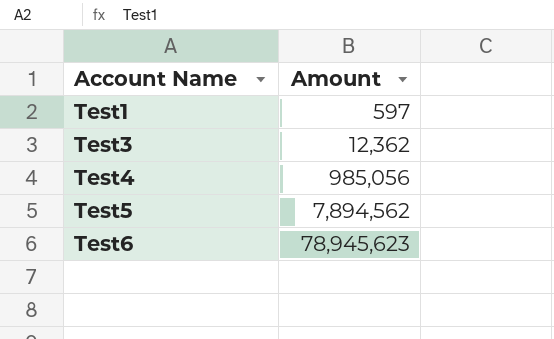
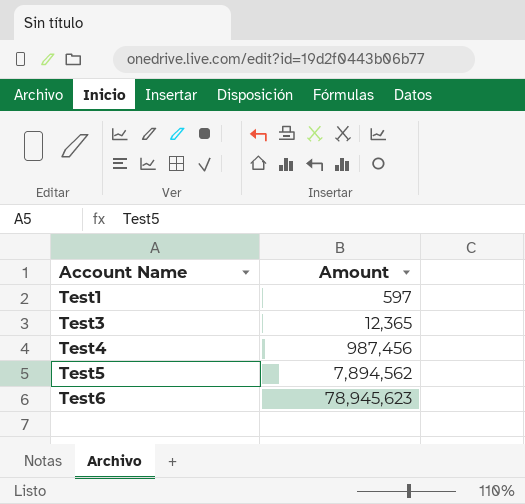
Test3 | Amount: 12,362 -> 12,365
Test4 | Amount: 985,056 -> 987,456

